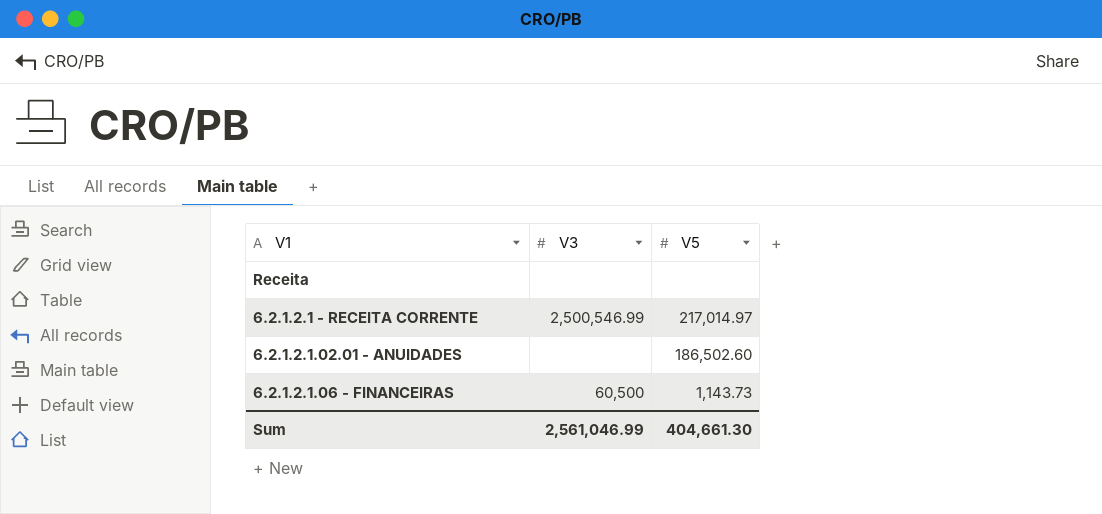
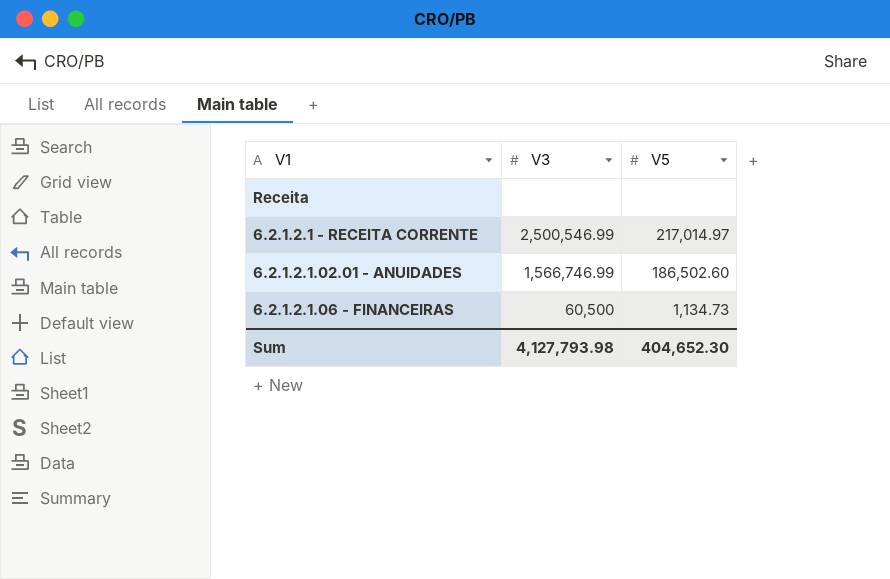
6.2.1.2.1.02.01 - ANUIDADES | V3: none -> 1,566,746.99
6.2.1.2.1.06 - FINANCEIRAS | V5: 1,143.73 -> 1,134.73
Sum | V3: 2,561,046.99 -> 4,127,793.98
Sum | V5: 404,661.30 -> 404,652.30

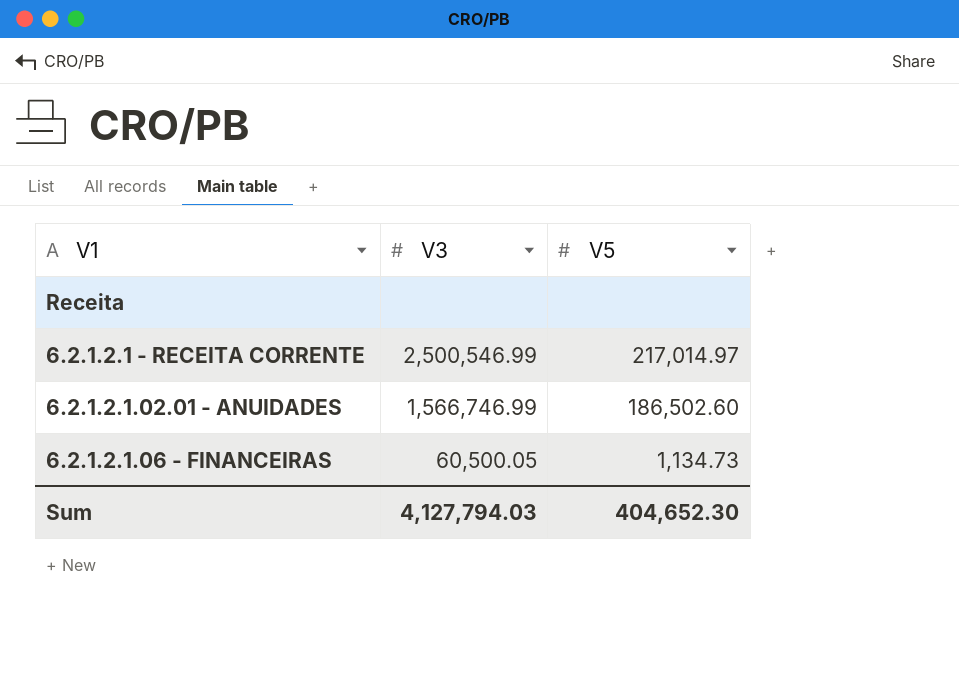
6.2.1.2.1.06 - FINANCEIRAS | V3: 60,500 -> 60,500.05
Sum | V3: 4,127,793.98 -> 4,127,794.03

